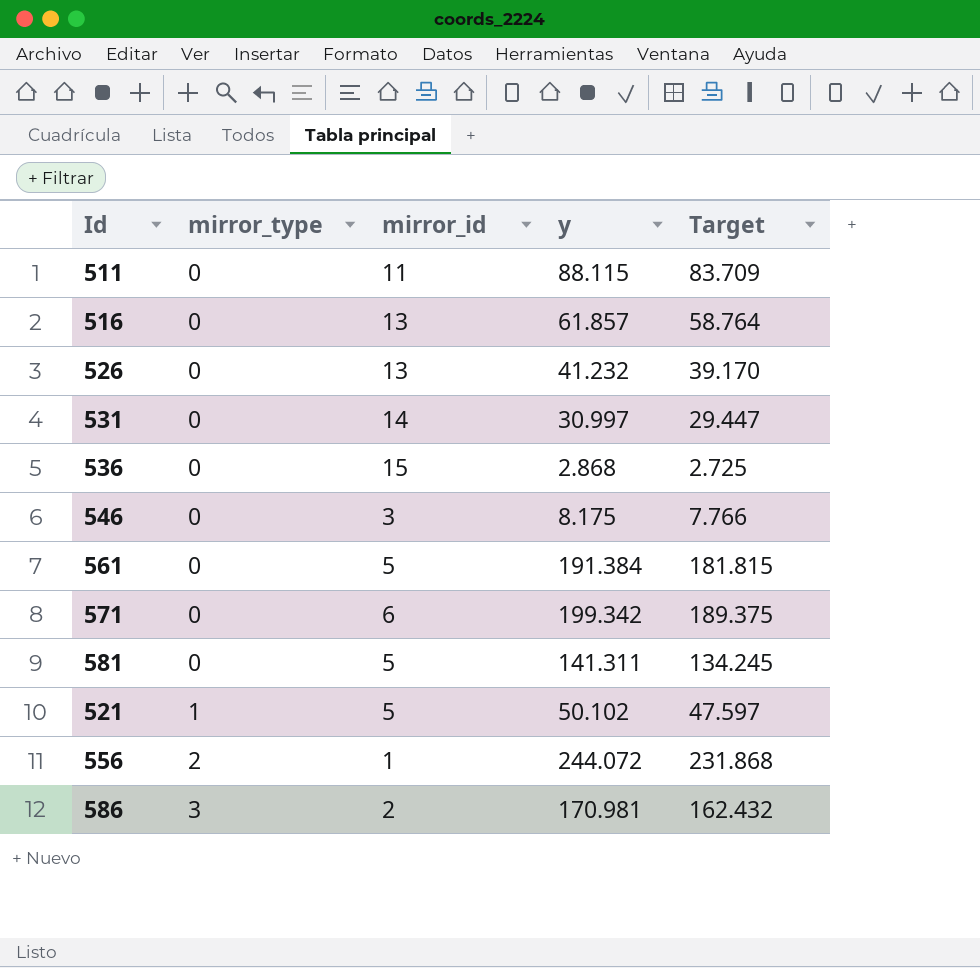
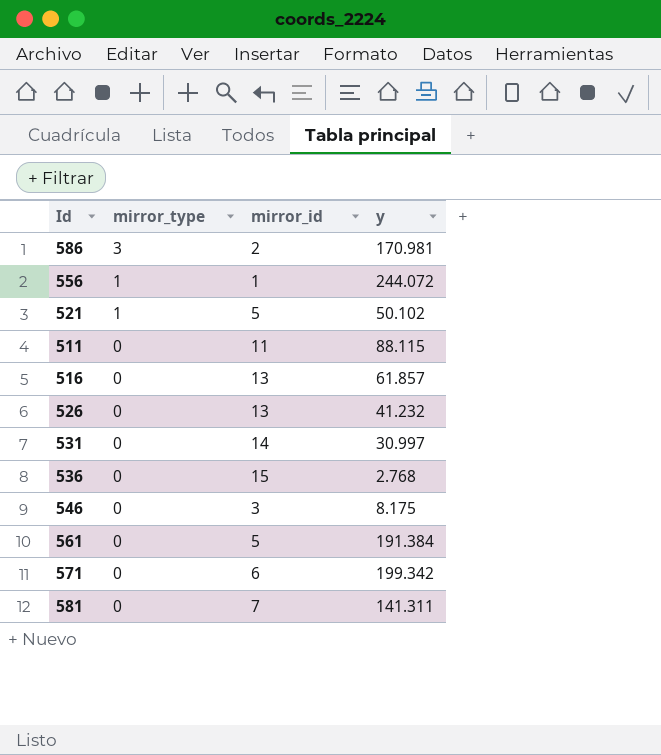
row order: mirror_type ascending -> mirror_type descending
column Target | formula: [y] * 0.95 -> none
556 | mirror_type: 2 -> 1
536 | y: 2.868 -> 2.768
581 | mirror_id: 5 -> 7

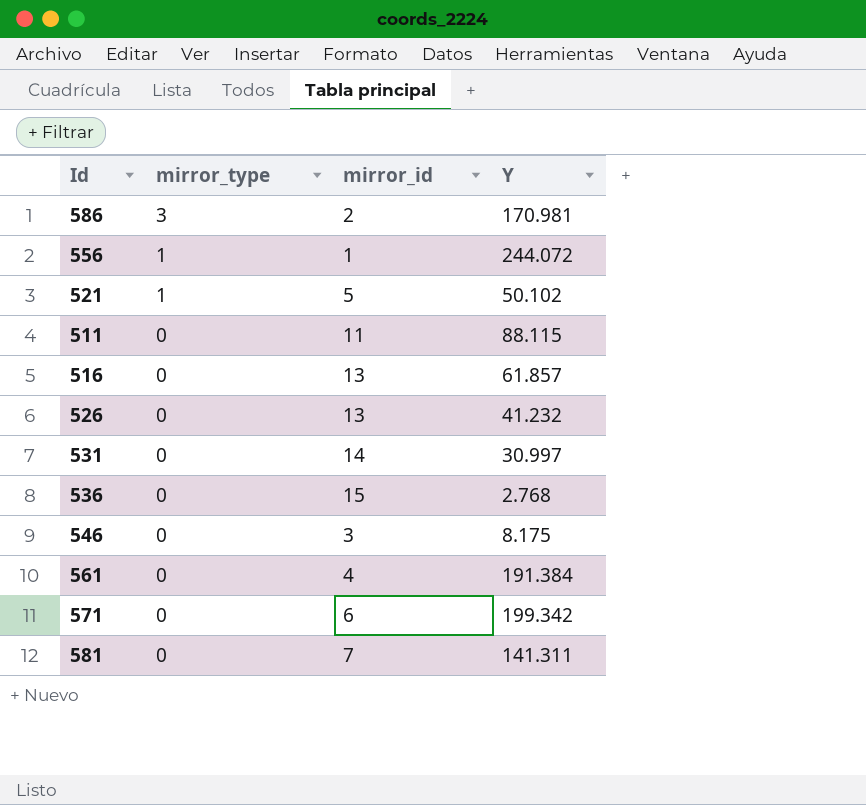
column name: y -> Y
561 | mirror_id: 5 -> 4

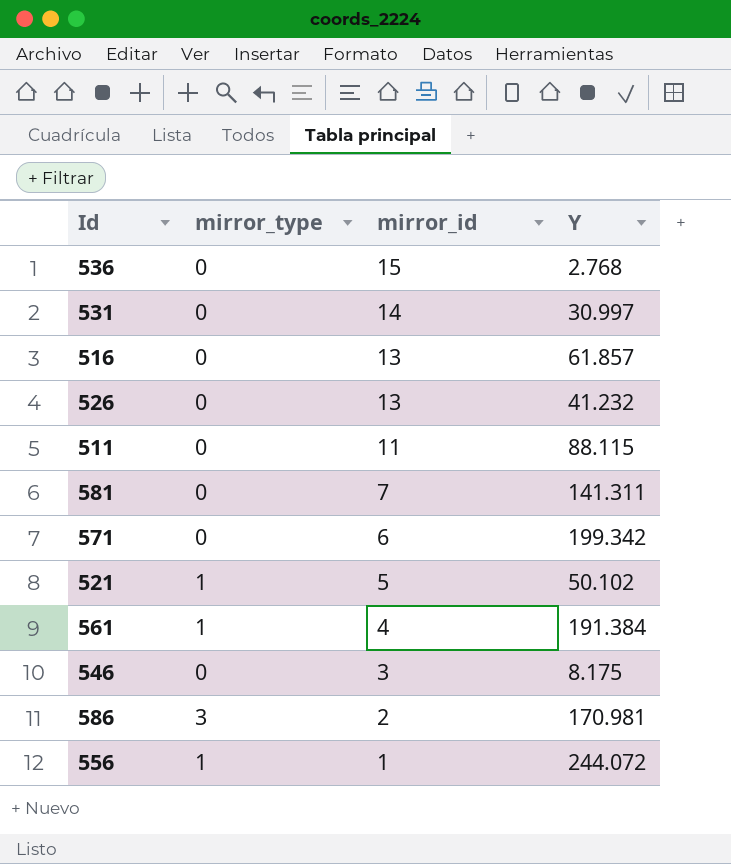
row order: mirror_type descending -> mirror_id descending
561 | mirror_type: 0 -> 1

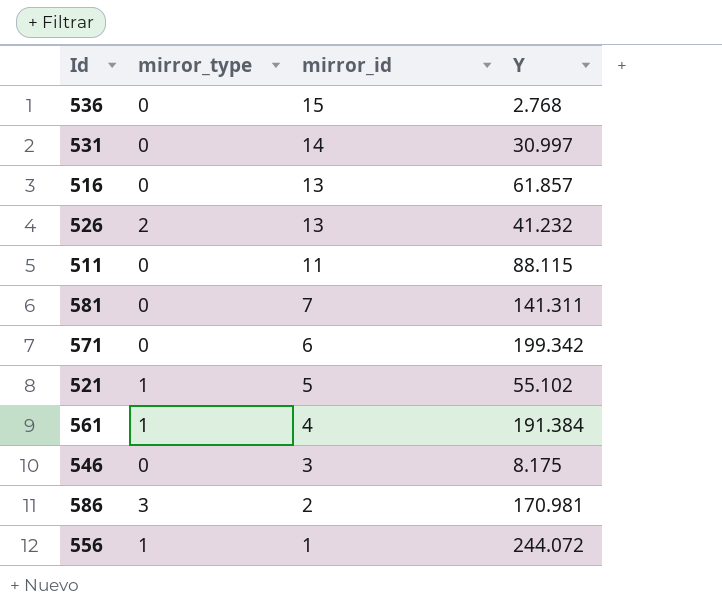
526 | mirror_type: 0 -> 2
521 | Y: 50.102 -> 55.102

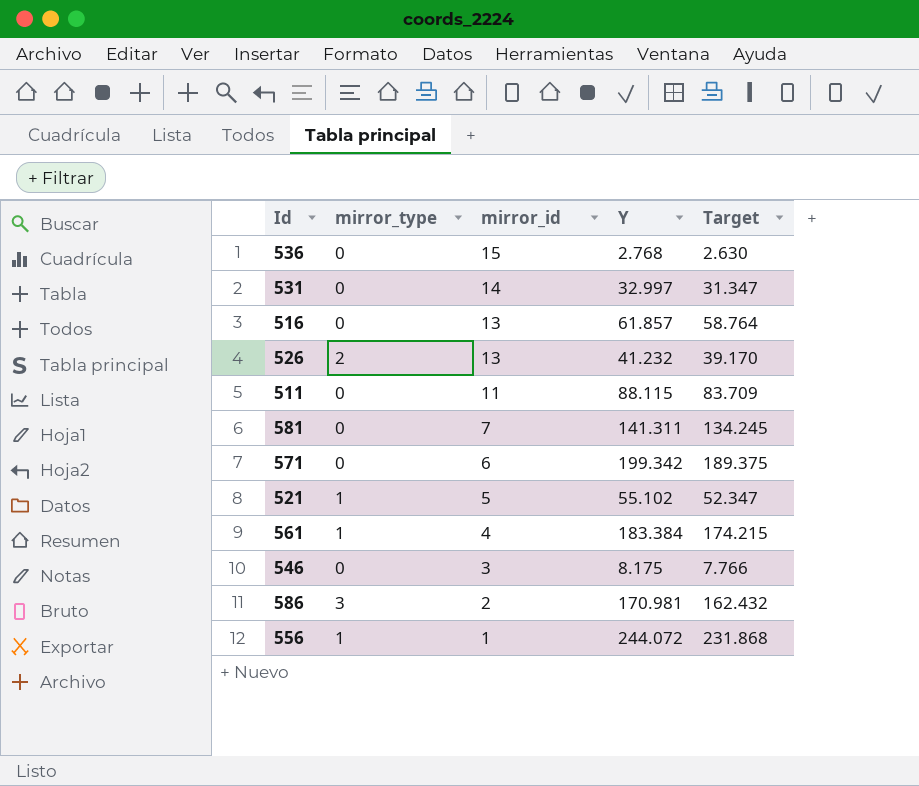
column Target | formula: none -> [Y] * 0.95
531 | Y: 30.997 -> 32.997
561 | Y: 191.384 -> 183.384

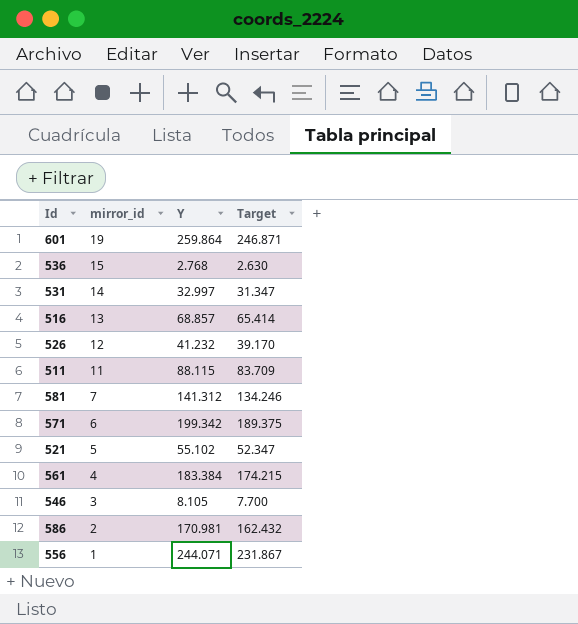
column mirror_type | position: 2 -> none
row 601: none -> 19 | 259.864 | 246.871
516 | Y: 61.857 -> 68.857
516 | Target: 58.764 -> 65.414
526 | mirror_id: 13 -> 12
581 | Y: 141.311 -> 141.312
581 | Target: 134.245 -> 134.246
546 | Y: 8.175 -> 8.105
546 | Target: 7.766 -> 7.700
556 | Y: 244.072 -> 244.071
556 | Target: 231.868 -> 231.867

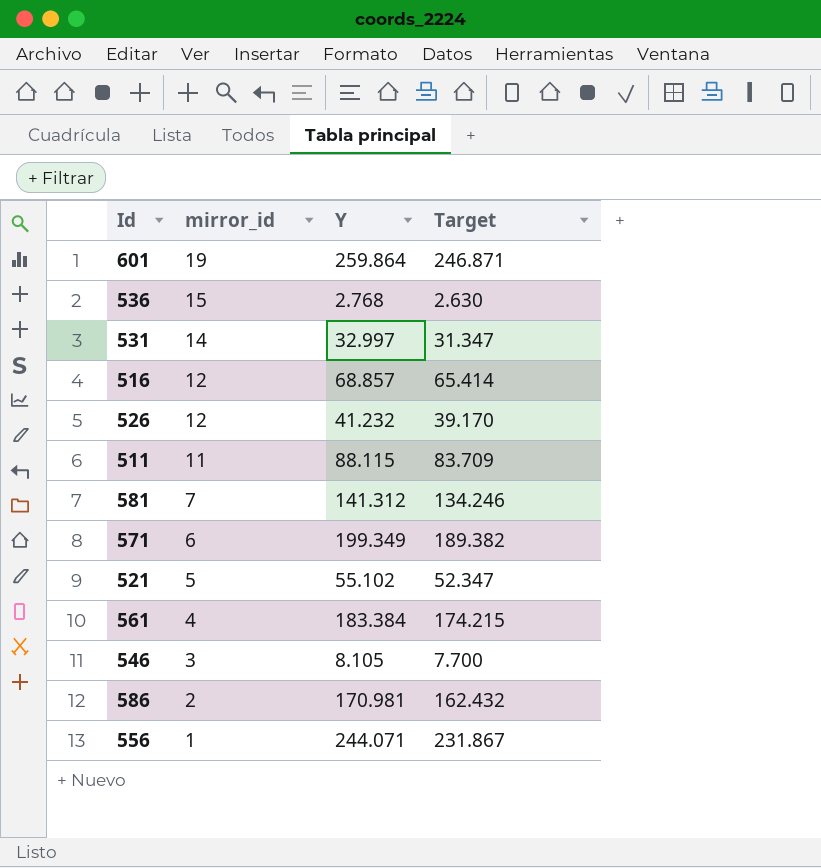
516 | mirror_id: 13 -> 12
571 | Y: 199.342 -> 199.349
571 | Target: 189.375 -> 189.382

